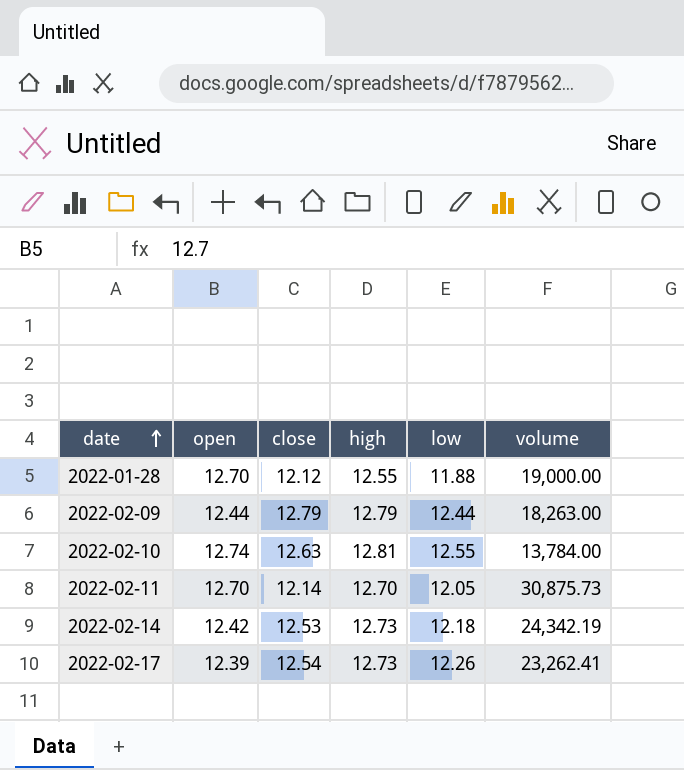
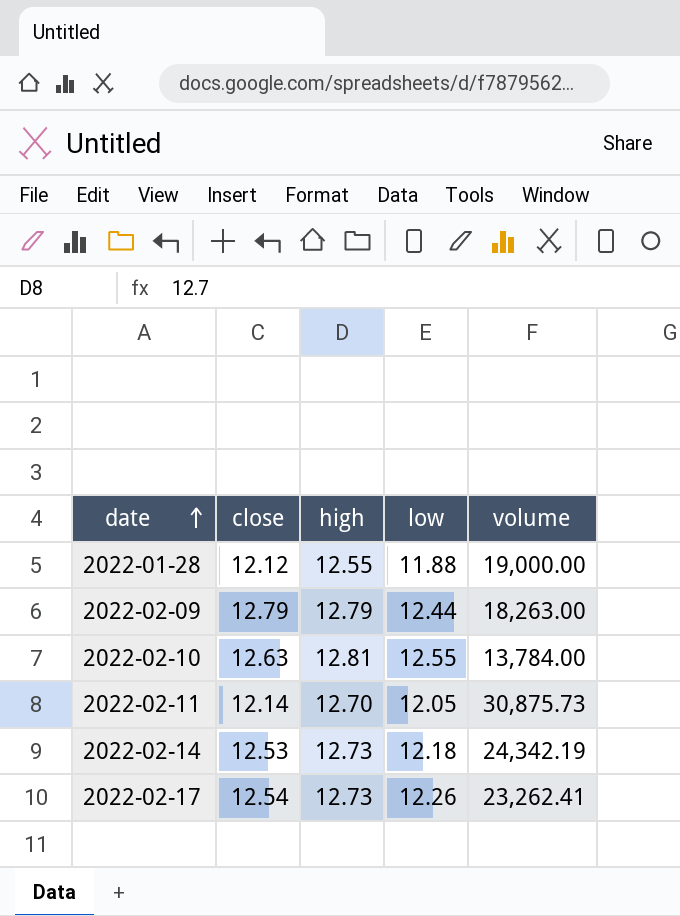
column open | position: 2 -> none

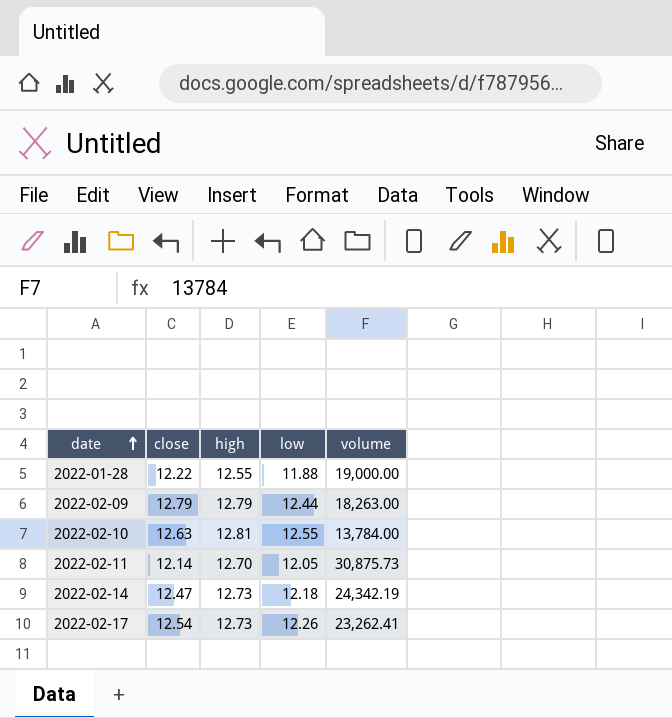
2022-01-28 | close: 12.12 -> 12.22
2022-02-14 | close: 12.53 -> 12.47

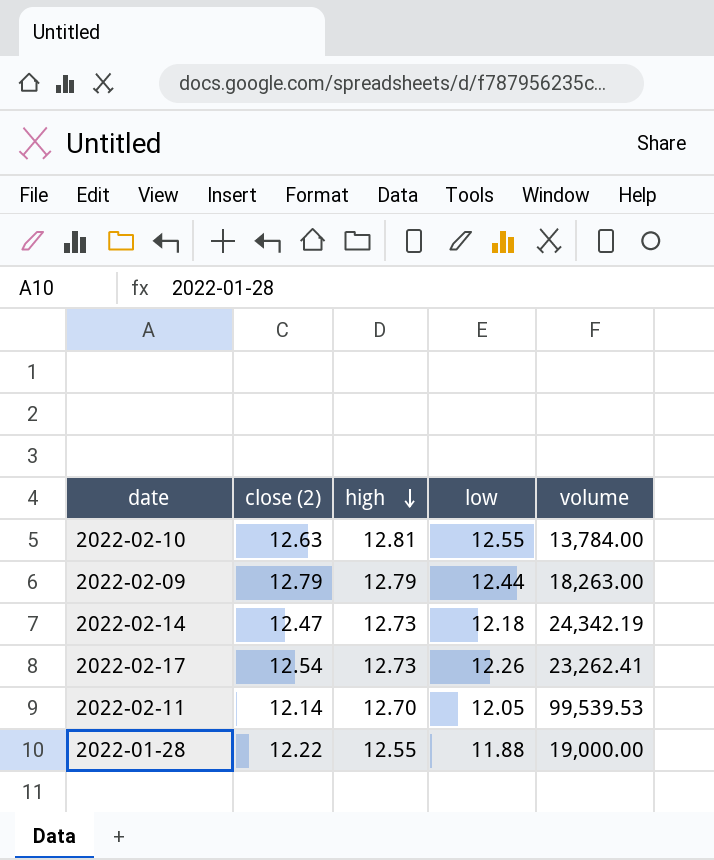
row order: date ascending -> high descending
column name: close -> close (2)
2022-02-11 | volume: 30,875.73 -> 99,539.53

